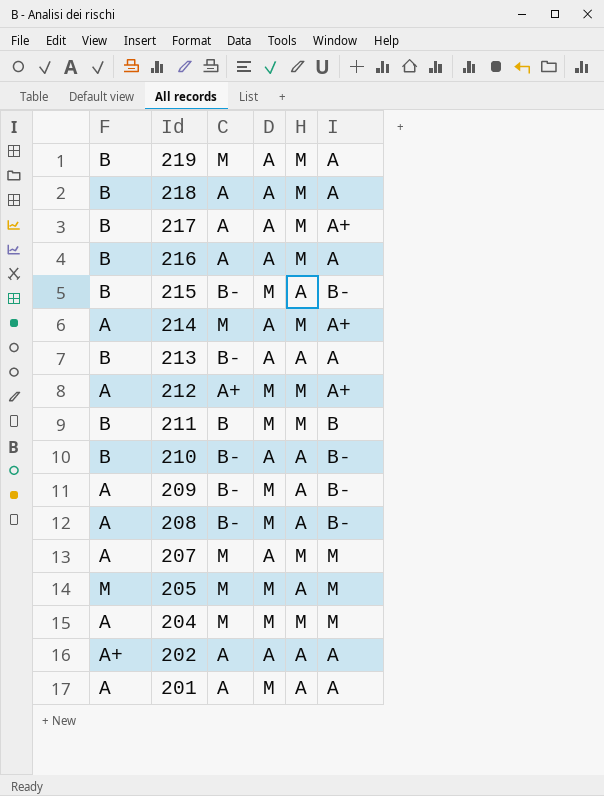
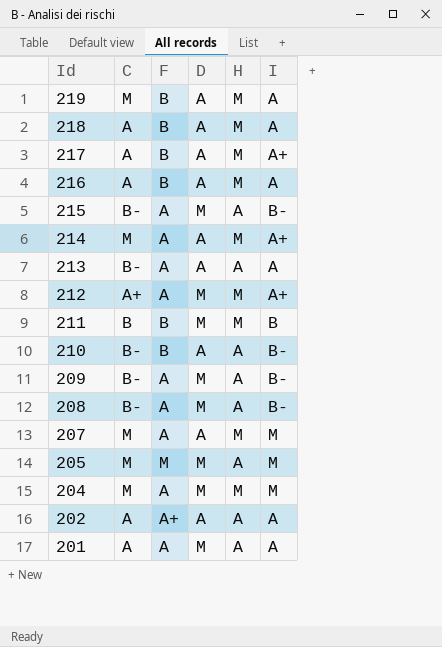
column F | position: 1 -> 3
215 | F: B -> A
213 | F: B -> A

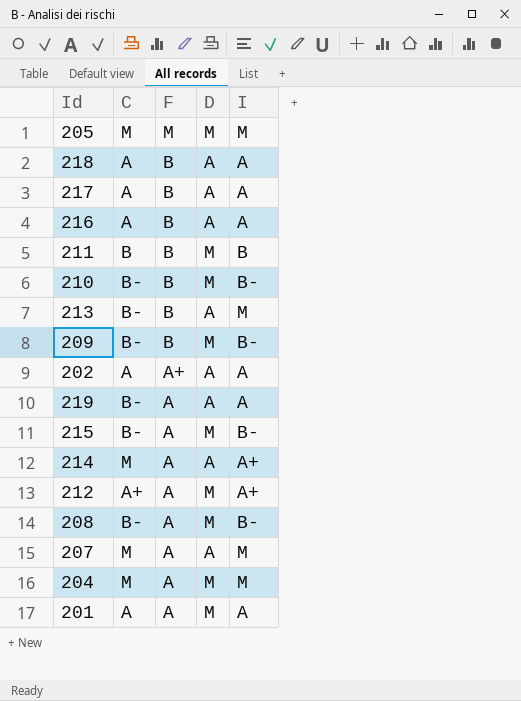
row order: Id descending -> F descending
column H | position: 5 -> none
217 | I: A+ -> A
210 | D: A -> M
213 | F: A -> B
213 | I: A -> M
209 | F: A -> B
219 | C: M -> B-
219 | F: B -> A

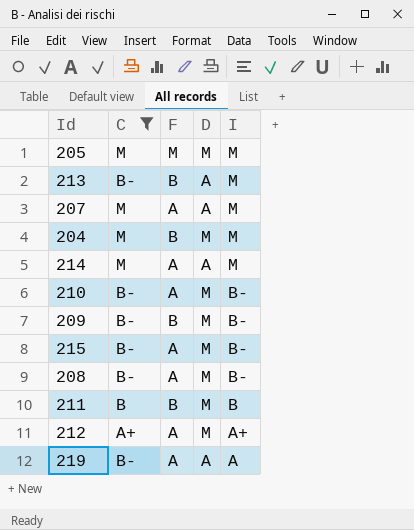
filter: none -> C != A
row order: F descending -> I descending
204 | F: A -> B
214 | I: A+ -> M
210 | F: B -> A

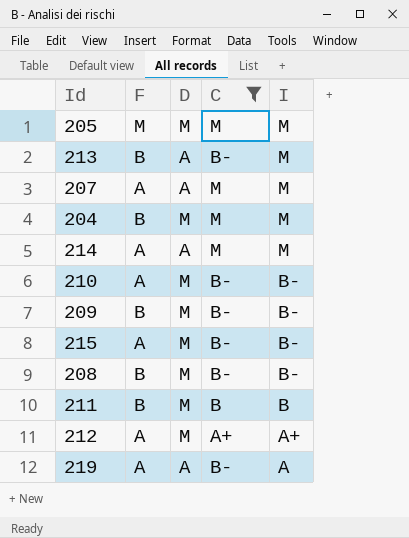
column C | position: 2 -> 4
208 | F: A -> B

